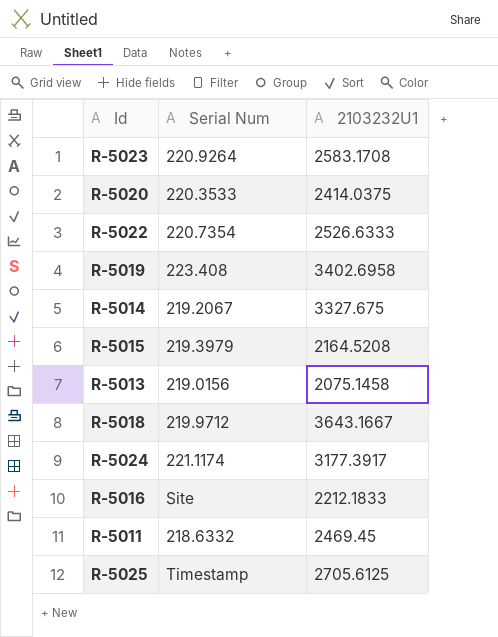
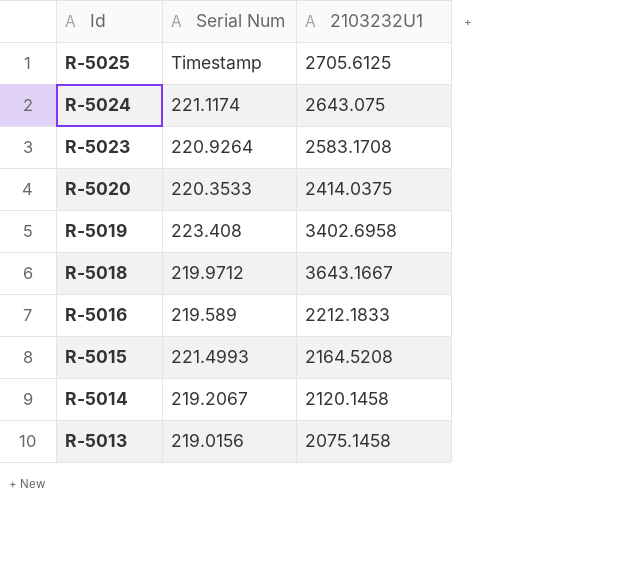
row order: none -> Id descending
row R-5022: 220.7354 | 2526.6333 -> none
row R-5011: 218.6332 | 2469.45 -> none
R-5024 | 2103232U1: 3177.3917 -> 2643.075
R-5016 | Serial Num: Site -> 219.589
R-5015 | Serial Num: 219.3979 -> 221.4993
R-5014 | 2103232U1: 3327.675 -> 2120.1458

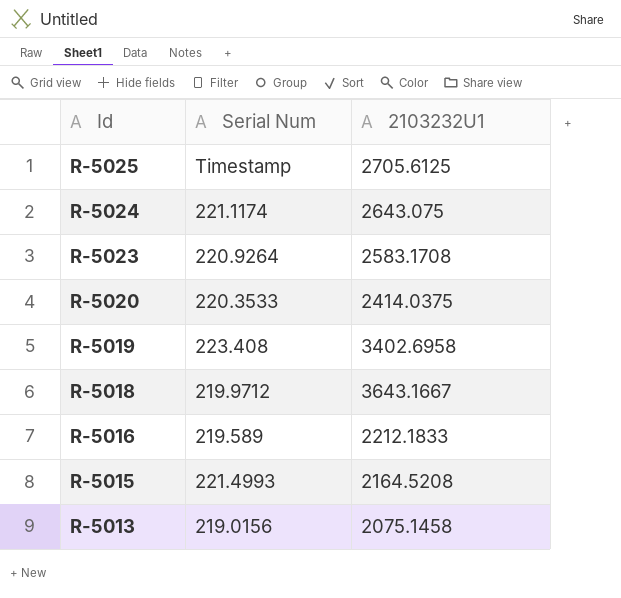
row R-5014: 219.2067 | 2120.1458 -> none

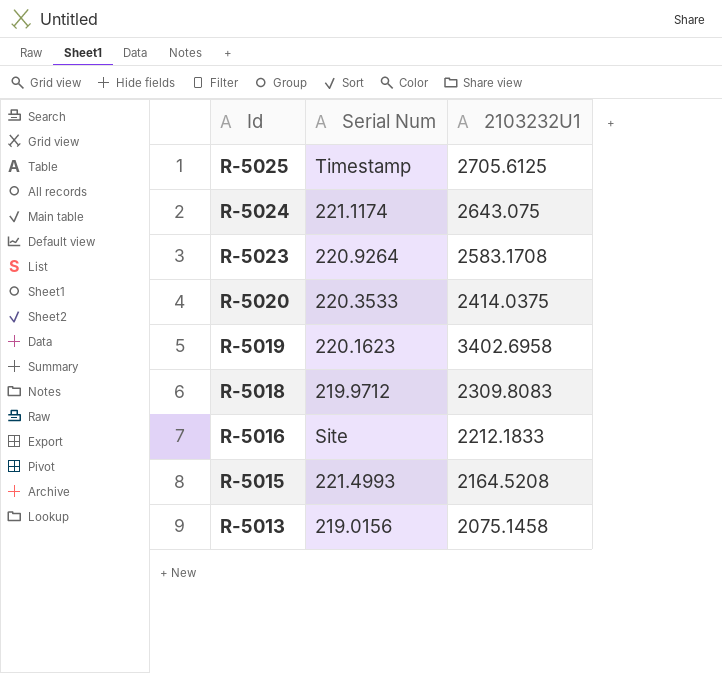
R-5019 | Serial Num: 223.408 -> 220.1623
R-5018 | 2103232U1: 3643.1667 -> 2309.8083
R-5016 | Serial Num: 219.589 -> Site

